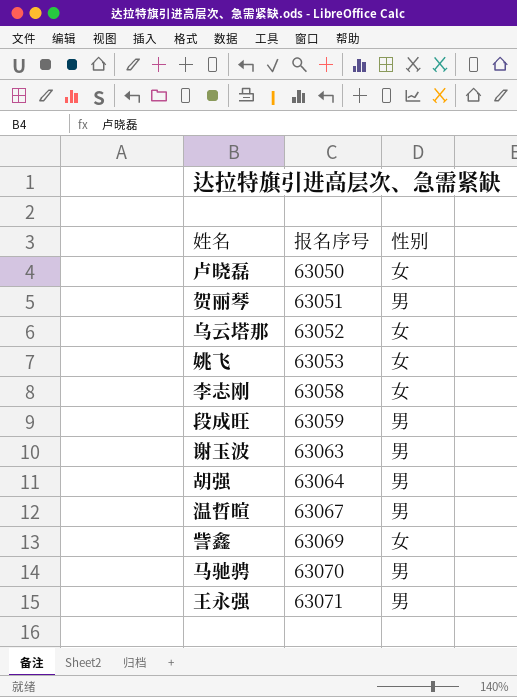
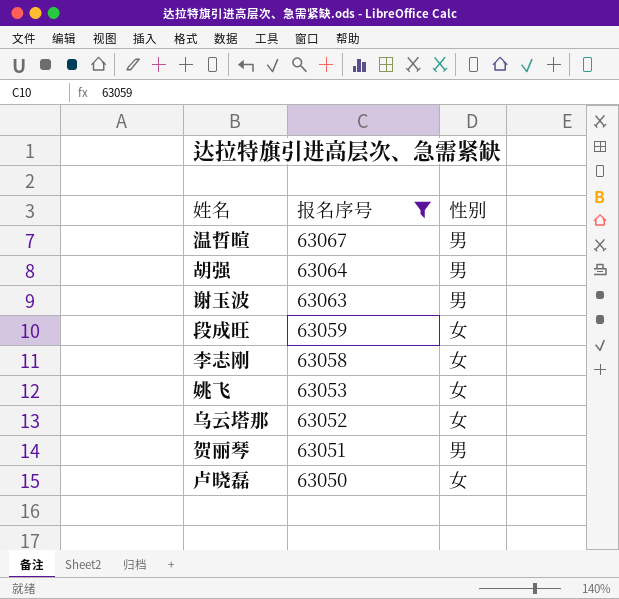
filter: none -> 报名序号 <= 63067
row order: 报名序号 ascending -> 报名序号 descending
段成旺 | 性别: 男 -> 女

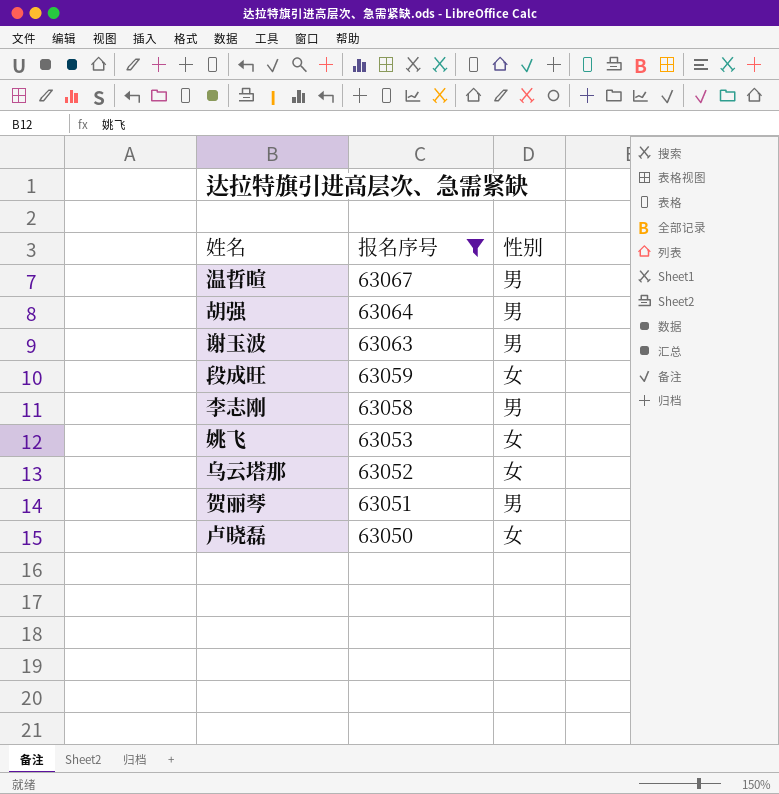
李志刚 | 性别: 女 -> 男

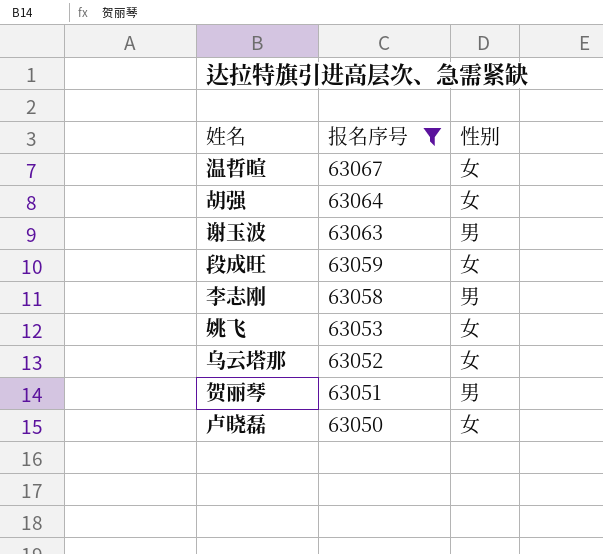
温哲暄 | 性别: 男 -> 女
胡强 | 性别: 男 -> 女

